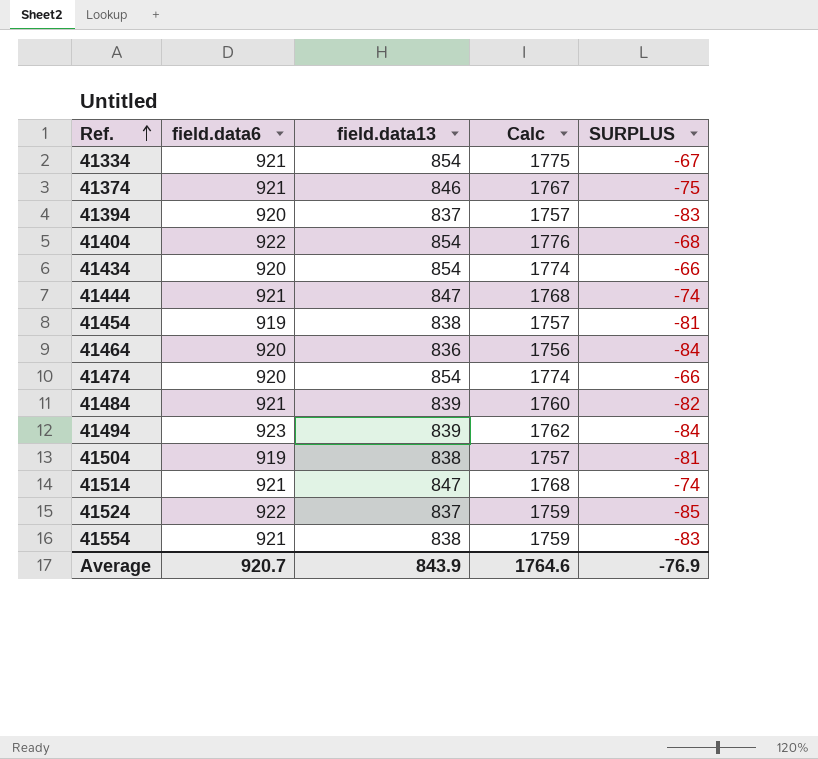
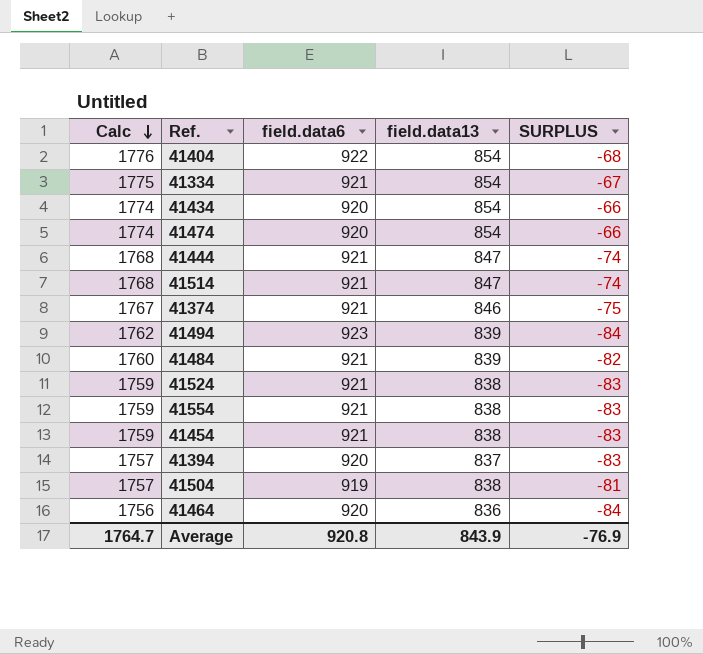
row order: Ref. ascending -> Calc descending
column Calc | position: 4 -> 1
41524 | field.data6: 922 -> 921
41524 | field.data13: 837 -> 838
41524 | SURPLUS: -85 -> -83
41454 | Calc: 1757 -> 1759
41454 | field.data6: 919 -> 921
41454 | SURPLUS: -81 -> -83
Average | Calc: 1764.6 -> 1764.7
Average | field.data6: 920.7 -> 920.8

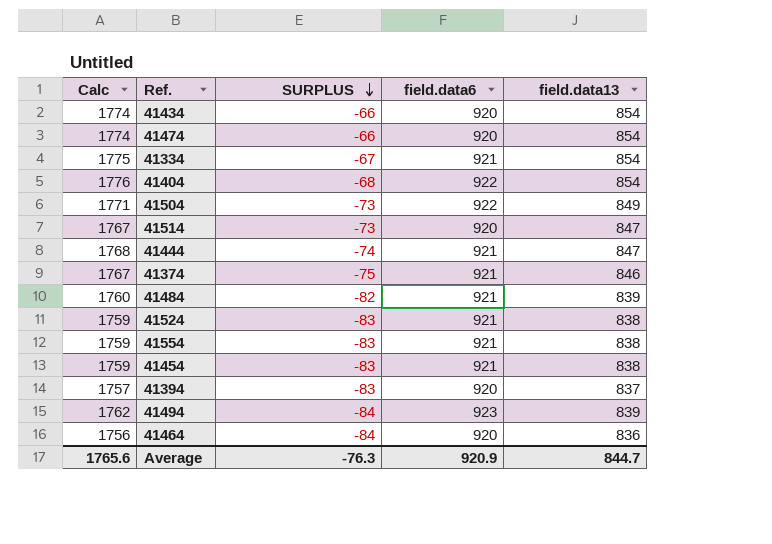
row order: Calc descending -> SURPLUS descending
column SURPLUS | position: 5 -> 3
41504 | Calc: 1757 -> 1771
41504 | SURPLUS: -81 -> -73
41504 | field.data6: 919 -> 922
41504 | field.data13: 838 -> 849
41514 | Calc: 1768 -> 1767
41514 | SURPLUS: -74 -> -73
41514 | field.data6: 921 -> 920
Average | Calc: 1764.7 -> 1765.6
Average | SURPLUS: -76.9 -> -76.3
Average | field.data6: 920.8 -> 920.9
Average | field.data13: 843.9 -> 844.7

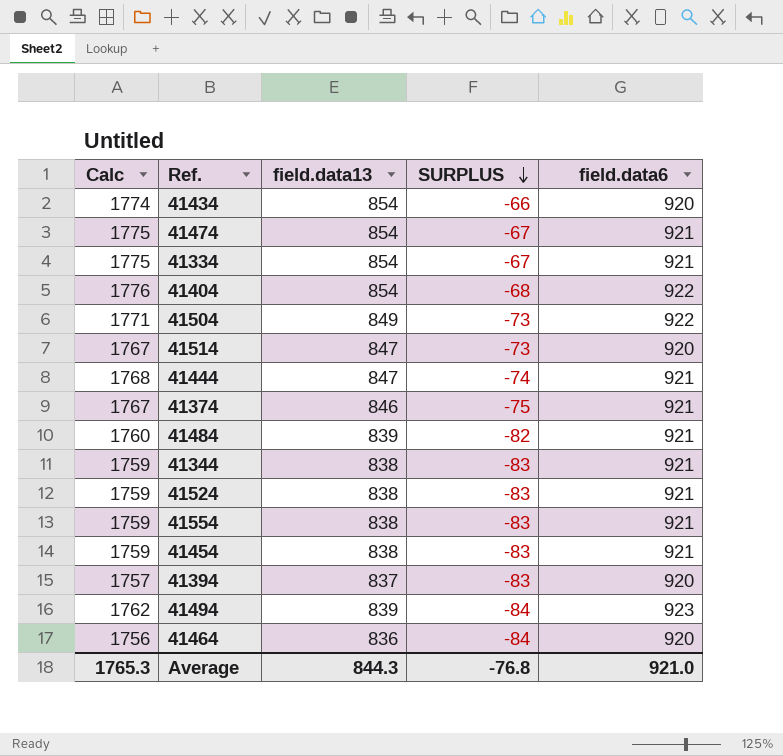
column field.data13 | position: 5 -> 3
41474 | Calc: 1774 -> 1775
41474 | SURPLUS: -66 -> -67
41474 | field.data6: 920 -> 921
row 41344: none -> 1759 | 838 | -83 | 921
Average | Calc: 1765.6 -> 1765.3
Average | field.data13: 844.7 -> 844.3
Average | SURPLUS: -76.3 -> -76.8
Average | field.data6: 920.9 -> 921.0

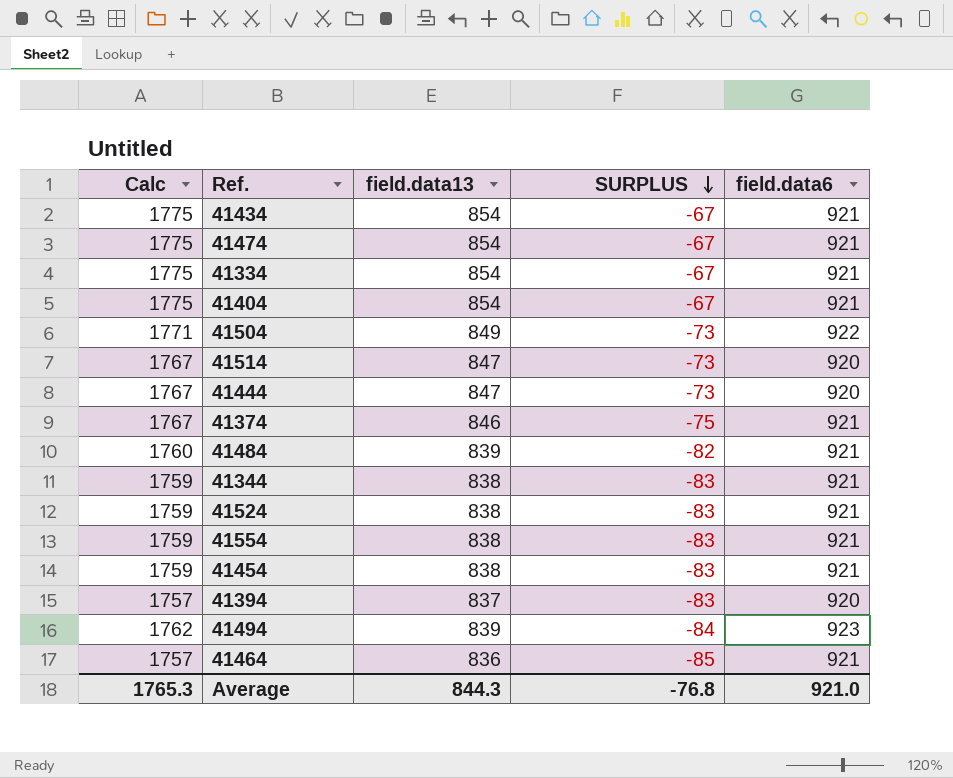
41434 | Calc: 1774 -> 1775
41434 | SURPLUS: -66 -> -67
41434 | field.data6: 920 -> 921
41404 | Calc: 1776 -> 1775
41404 | SURPLUS: -68 -> -67
41404 | field.data6: 922 -> 921
41444 | Calc: 1768 -> 1767
41444 | SURPLUS: -74 -> -73
41444 | field.data6: 921 -> 920
41464 | Calc: 1756 -> 1757
41464 | SURPLUS: -84 -> -85
41464 | field.data6: 920 -> 921

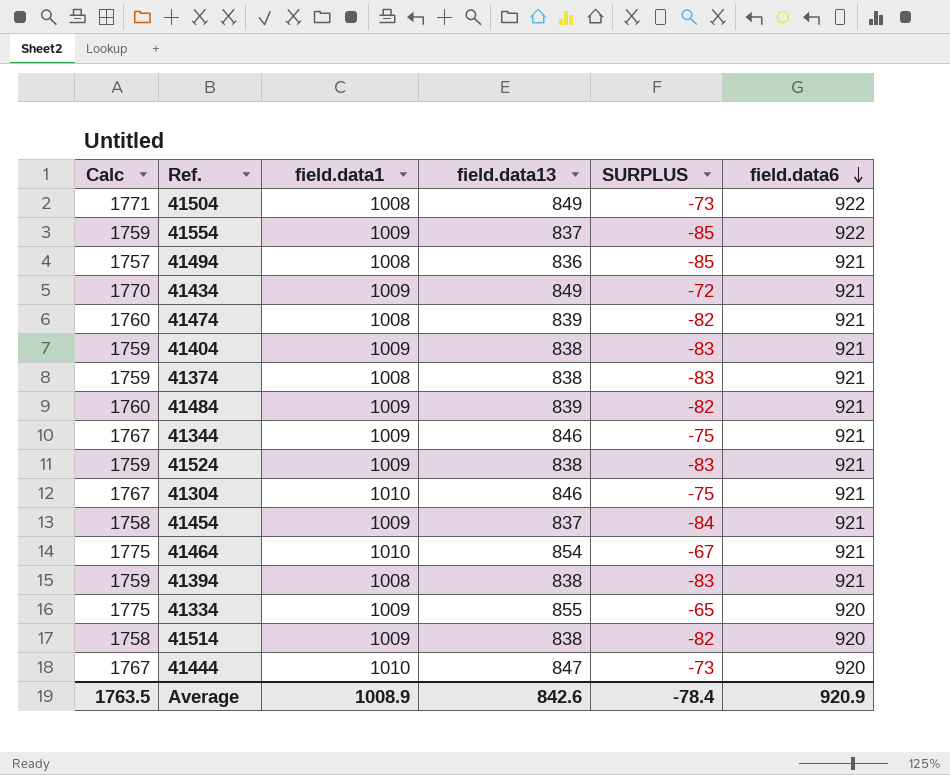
row order: SURPLUS descending -> field.data6 descending
column field.data1 | position: none -> 3
41554 | field.data13: 838 -> 837
41554 | SURPLUS: -83 -> -85
41554 | field.data6: 921 -> 922
41494 | Calc: 1762 -> 1757
41494 | field.data13: 839 -> 836
41494 | SURPLUS: -84 -> -85
41494 | field.data6: 923 -> 921
41434 | Calc: 1775 -> 1770
41434 | field.data13: 854 -> 849
41434 | SURPLUS: -67 -> -72
41474 | Calc: 1775 -> 1760
41474 | field.data13: 854 -> 839
41474 | SURPLUS: -67 -> -82
41404 | Calc: 1775 -> 1759
41404 | field.data13: 854 -> 838
41404 | SURPLUS: -67 -> -83
41374 | Calc: 1767 -> 1759
41374 | field.data13: 846 -> 838
41374 | SURPLUS: -75 -> -83
41344 | Calc: 1759 -> 1767
41344 | field.data13: 838 -> 846
41344 | SURPLUS: -83 -> -75
row 41304: none -> 1767 | 1010 | 846 | -75 | 921
41454 | Calc: 1759 -> 1758
41454 | field.data13: 838 -> 837
41454 | SURPLUS: -83 -> -84
41464 | Calc: 1757 -> 1775
41464 | field.data13: 836 -> 854
41464 | SURPLUS: -85 -> -67
41394 | Calc: 1757 -> 1759
41394 | field.data13: 837 -> 838
41394 | field.data6: 920 -> 921
41334 | field.data13: 854 -> 855
41334 | SURPLUS: -67 -> -65
41334 | field.data6: 921 -> 920
41514 | Calc: 1767 -> 1758
41514 | field.data13: 847 -> 838
41514 | SURPLUS: -73 -> -82
Average | Calc: 1765.3 -> 1763.5
Average | field.data13: 844.3 -> 842.6
Average | SURPLUS: -76.8 -> -78.4
Average | field.data6: 921.0 -> 920.9

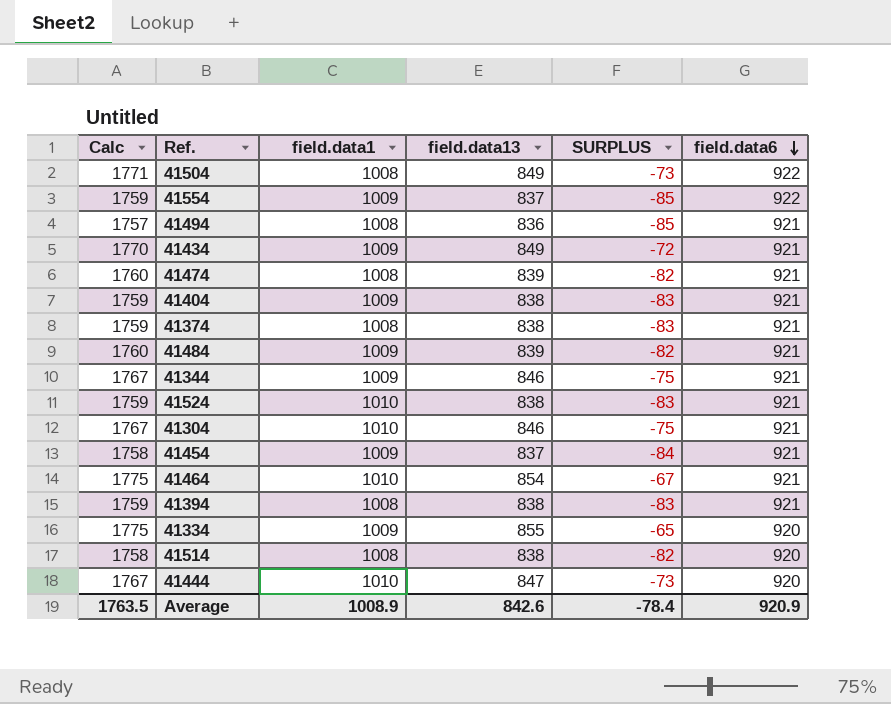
41524 | field.data1: 1009 -> 1010
41514 | field.data1: 1009 -> 1008

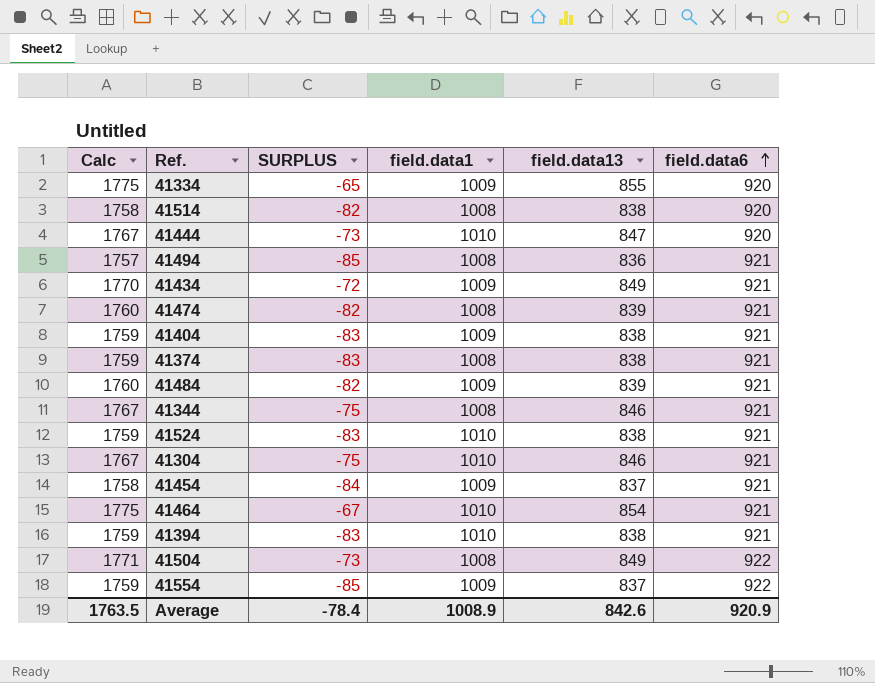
row order: field.data6 descending -> field.data6 ascending
column SURPLUS | position: 5 -> 3
41344 | field.data1: 1009 -> 1008
41394 | field.data1: 1008 -> 1010

